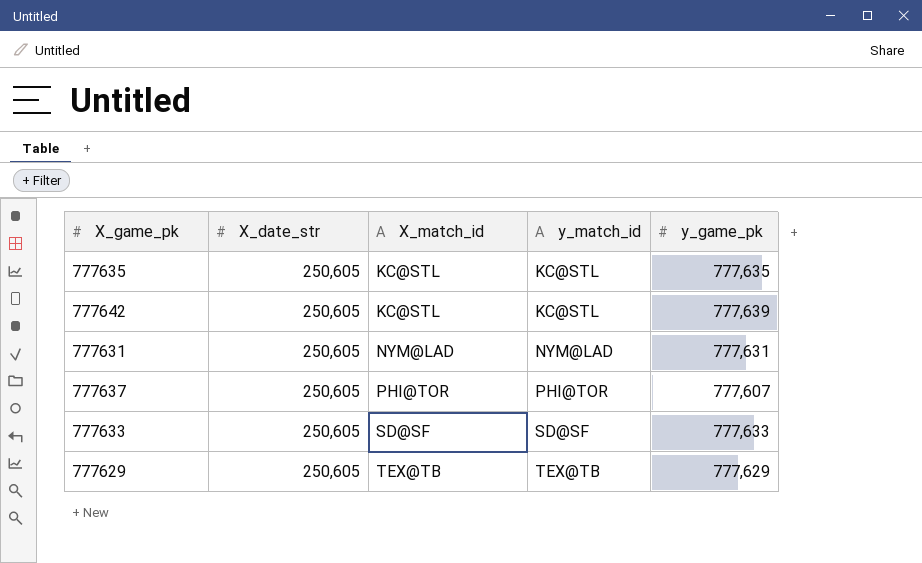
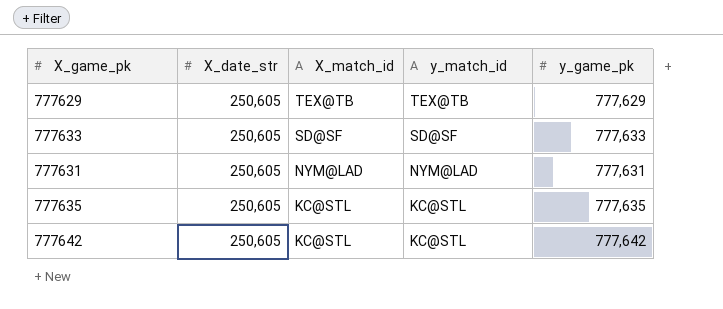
row order: X_match_id ascending -> X_match_id descending
row 777637: 250,605 | PHI@TOR | PHI@TOR | 777,607 -> none
777642 | y_game_pk: 777,639 -> 777,642

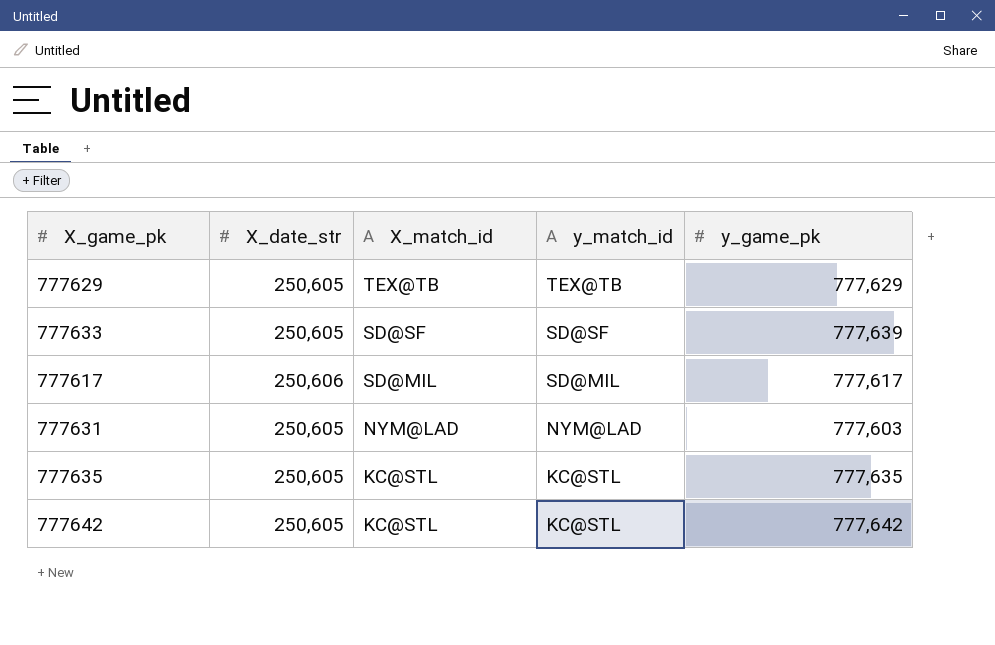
777633 | y_game_pk: 777,633 -> 777,639
row 777617: none -> 250,606 | SD@MIL | SD@MIL | 777,617
777631 | y_game_pk: 777,631 -> 777,603

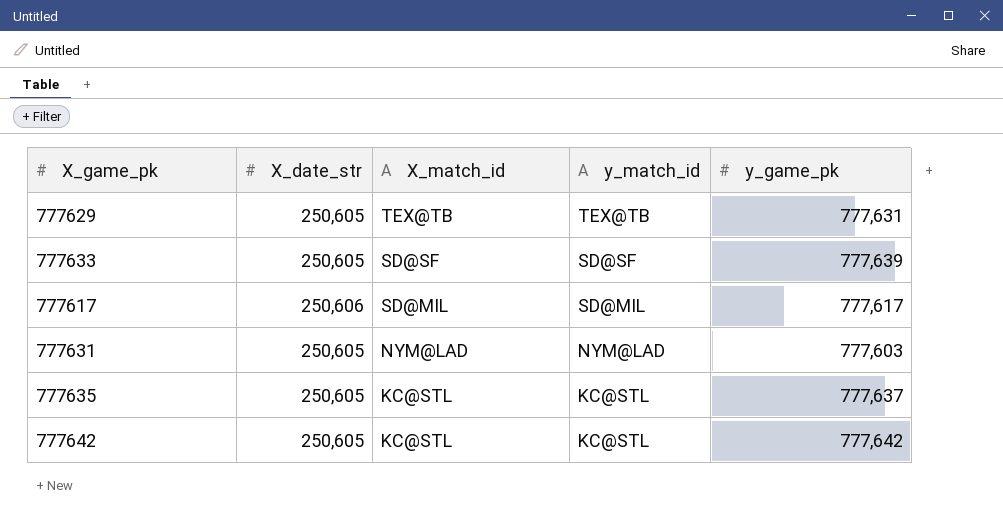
777629 | y_game_pk: 777,629 -> 777,631
777635 | y_game_pk: 777,635 -> 777,637

